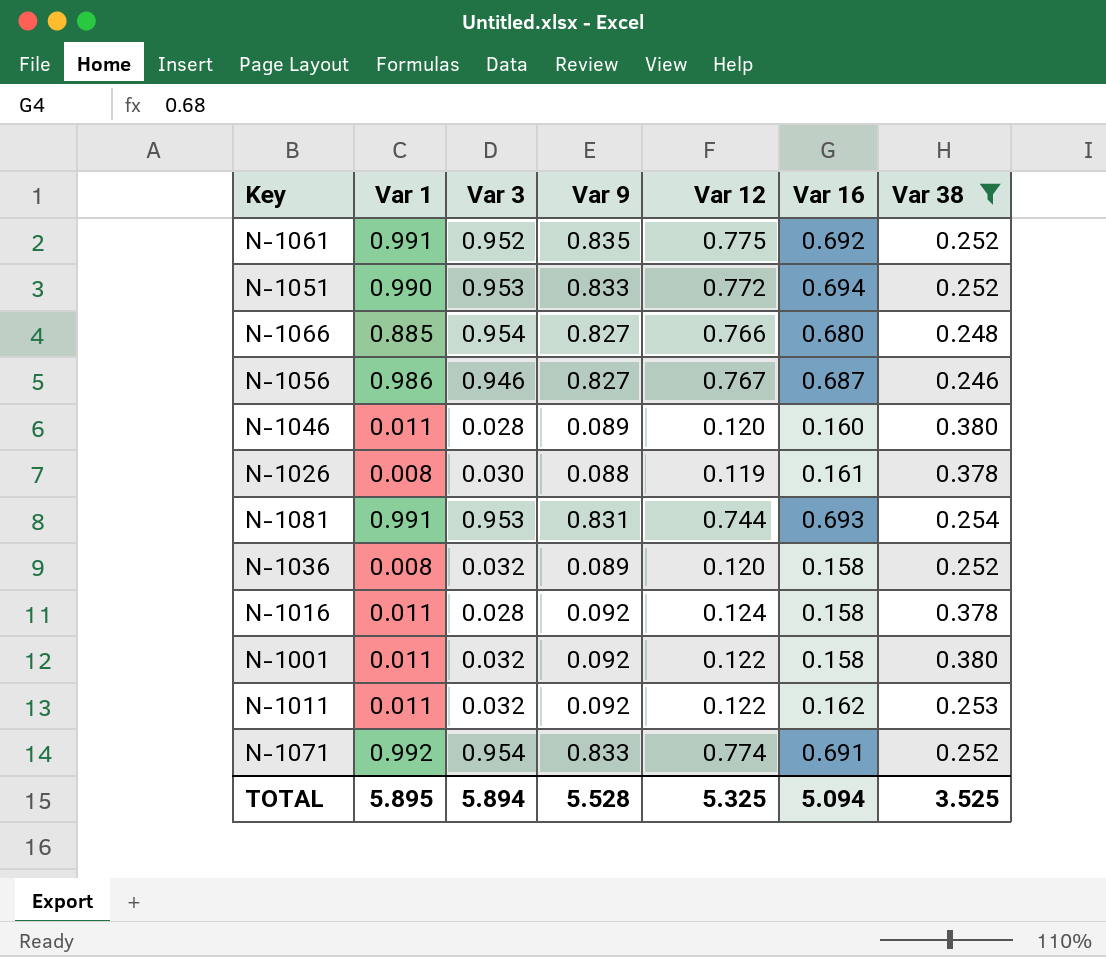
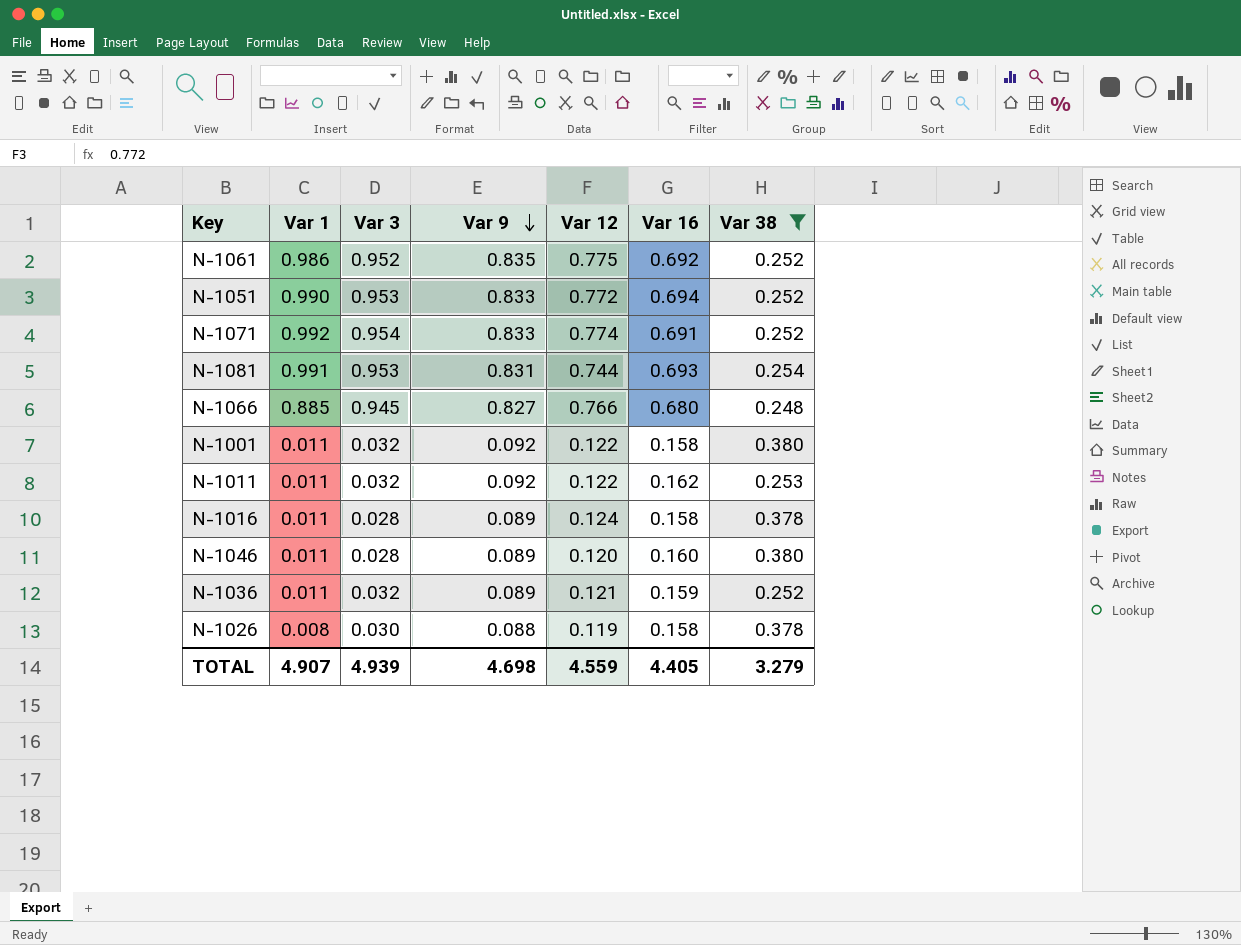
row order: none -> Var 9 descending
row N-1056: 0.986 | 0.946 | 0.827 | 0.767 | 0.687 | 0.246 -> none
N-1061 | Var 1: 0.991 -> 0.986
N-1066 | Var 3: 0.954 -> 0.945
N-1016 | Var 9: 0.092 -> 0.089
N-1036 | Var 1: 0.008 -> 0.011
N-1036 | Var 12: 0.120 -> 0.121
N-1036 | Var 16: 0.158 -> 0.159
N-1026 | Var 16: 0.161 -> 0.158
TOTAL | Var 1: 5.895 -> 4.907
TOTAL | Var 3: 5.894 -> 4.939
TOTAL | Var 9: 5.528 -> 4.698
TOTAL | Var 12: 5.325 -> 4.559
TOTAL | Var 16: 5.094 -> 4.405
TOTAL | Var 38: 3.525 -> 3.279

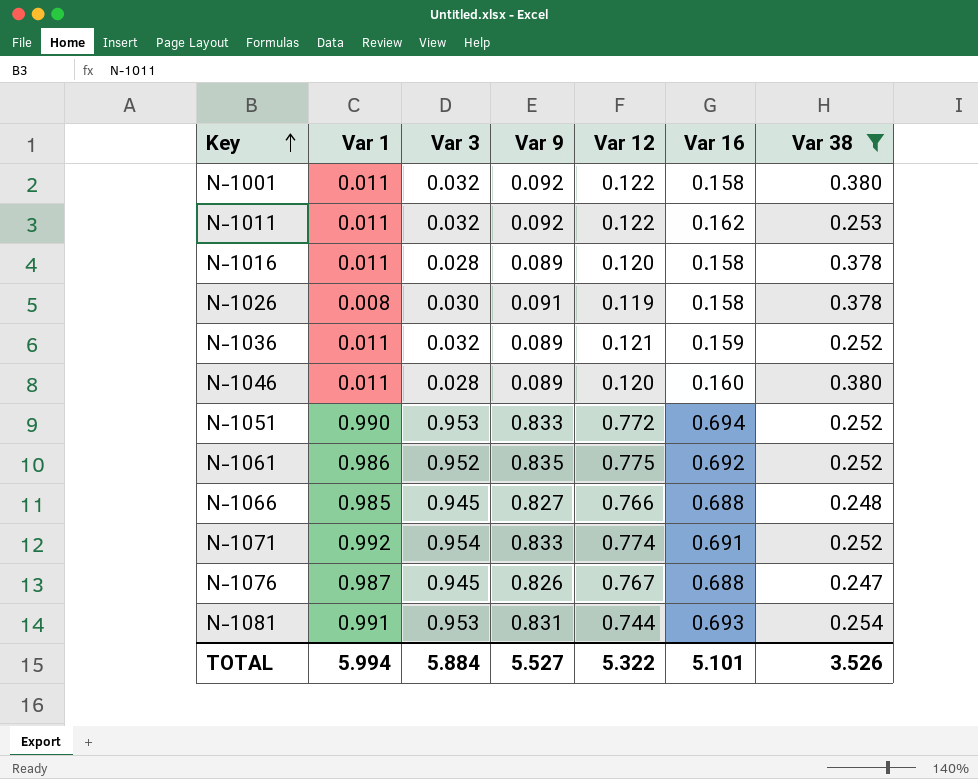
row order: Var 9 descending -> Key ascending
N-1016 | Var 12: 0.124 -> 0.120
N-1026 | Var 9: 0.088 -> 0.091
N-1066 | Var 1: 0.885 -> 0.985
N-1066 | Var 16: 0.680 -> 0.688
row N-1076: none -> 0.987 | 0.945 | 0.826 | 0.767 | 0.688 | 0.247
TOTAL | Var 1: 4.907 -> 5.994
TOTAL | Var 3: 4.939 -> 5.884
TOTAL | Var 9: 4.698 -> 5.527
TOTAL | Var 12: 4.559 -> 5.322
TOTAL | Var 16: 4.405 -> 5.101
TOTAL | Var 38: 3.279 -> 3.526

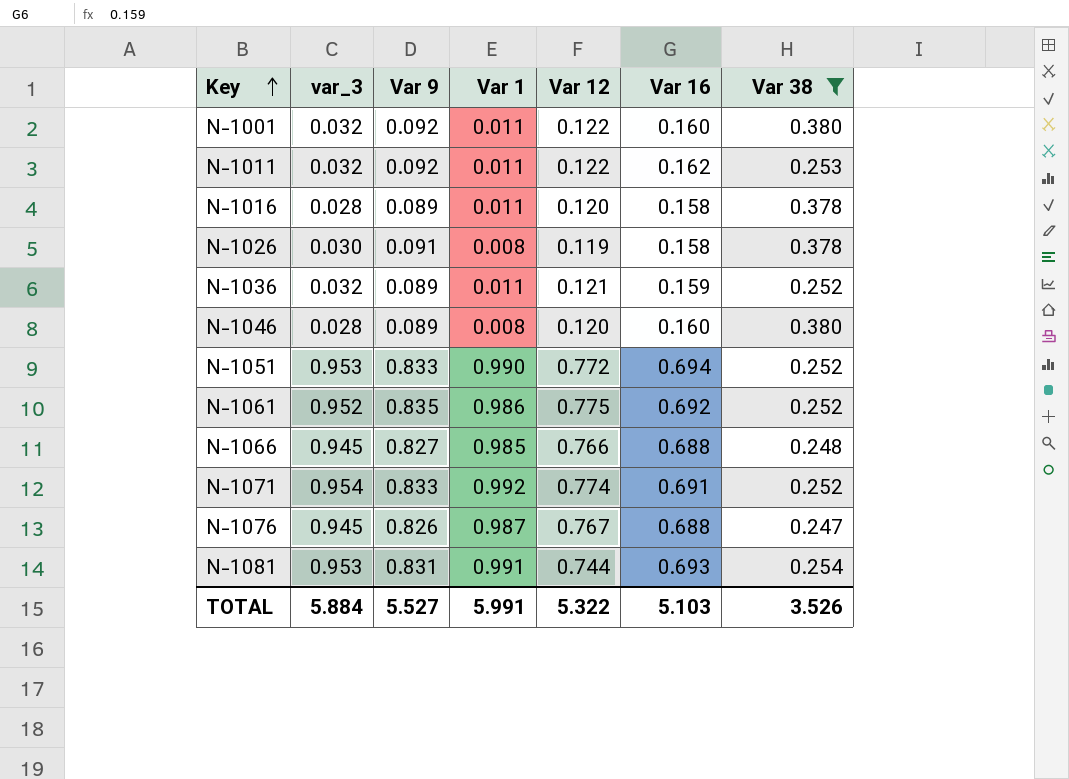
column name: Var 3 -> var_3
column Var 1 | position: 2 -> 4
N-1001 | Var 16: 0.158 -> 0.160
N-1046 | Var 1: 0.011 -> 0.008
TOTAL | Var 1: 5.994 -> 5.991
TOTAL | Var 16: 5.101 -> 5.103

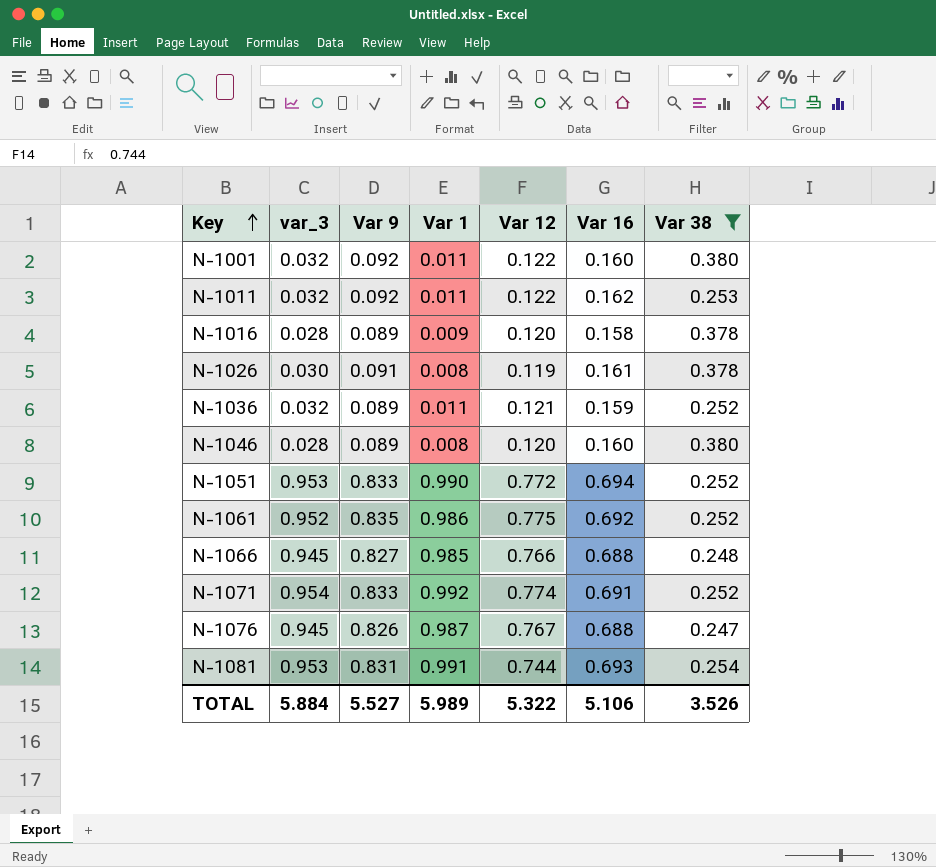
N-1016 | Var 1: 0.011 -> 0.009
N-1026 | Var 16: 0.158 -> 0.161
TOTAL | Var 1: 5.991 -> 5.989
TOTAL | Var 16: 5.103 -> 5.106

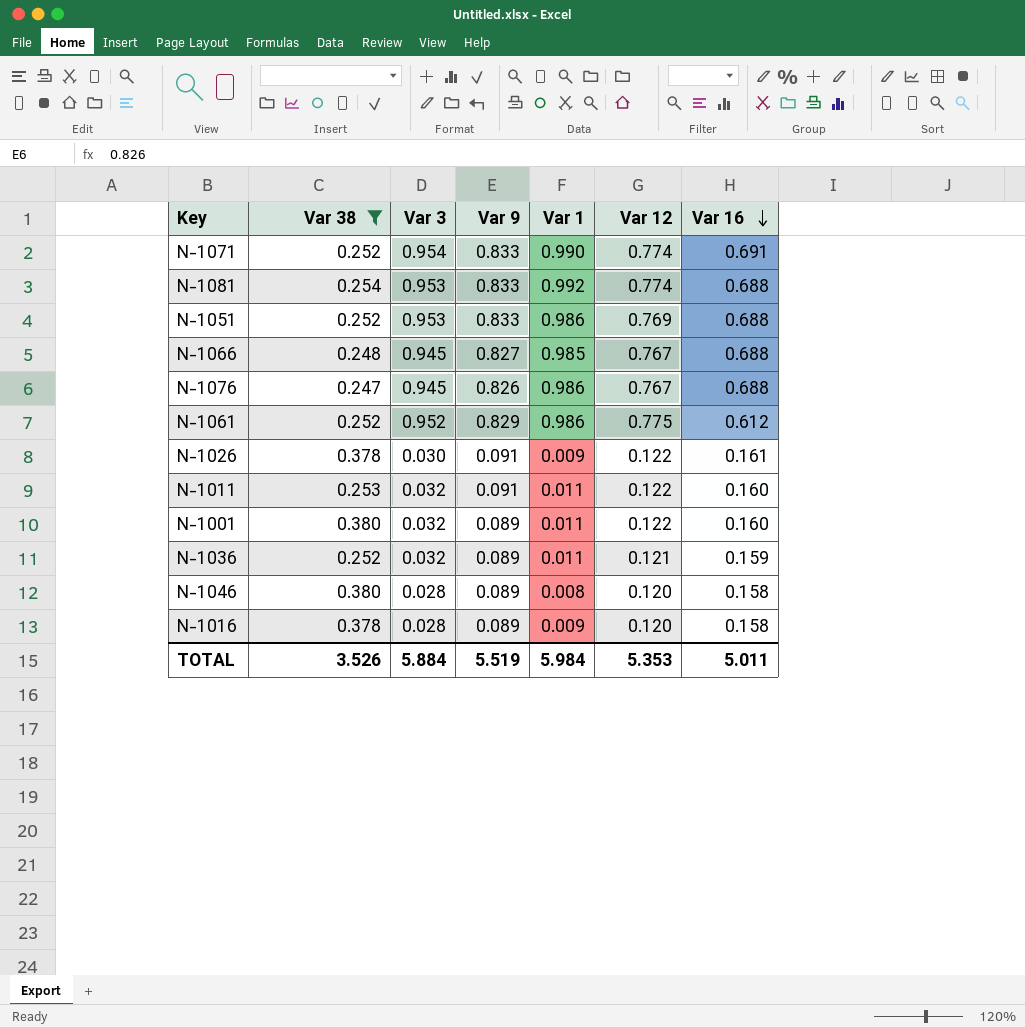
row order: Key ascending -> Var 16 descending
column Var 38 | position: 7 -> 2
column name: var_3 -> Var 3
N-1071 | Var 1: 0.992 -> 0.990
N-1081 | Var 9: 0.831 -> 0.833
N-1081 | Var 1: 0.991 -> 0.992
N-1081 | Var 12: 0.744 -> 0.774
N-1081 | Var 16: 0.693 -> 0.688
N-1051 | Var 1: 0.990 -> 0.986
N-1051 | Var 12: 0.772 -> 0.769
N-1051 | Var 16: 0.694 -> 0.688
N-1066 | Var 12: 0.766 -> 0.767
N-1076 | Var 1: 0.987 -> 0.986
N-1061 | Var 9: 0.835 -> 0.829
N-1061 | Var 16: 0.692 -> 0.612
N-1026 | Var 1: 0.008 -> 0.009
N-1026 | Var 12: 0.119 -> 0.122
N-1011 | Var 9: 0.092 -> 0.091
N-1011 | Var 16: 0.162 -> 0.160
N-1001 | Var 9: 0.092 -> 0.089
N-1046 | Var 16: 0.160 -> 0.158
TOTAL | Var 9: 5.527 -> 5.519
TOTAL | Var 1: 5.989 -> 5.984
TOTAL | Var 12: 5.322 -> 5.353
TOTAL | Var 16: 5.106 -> 5.011

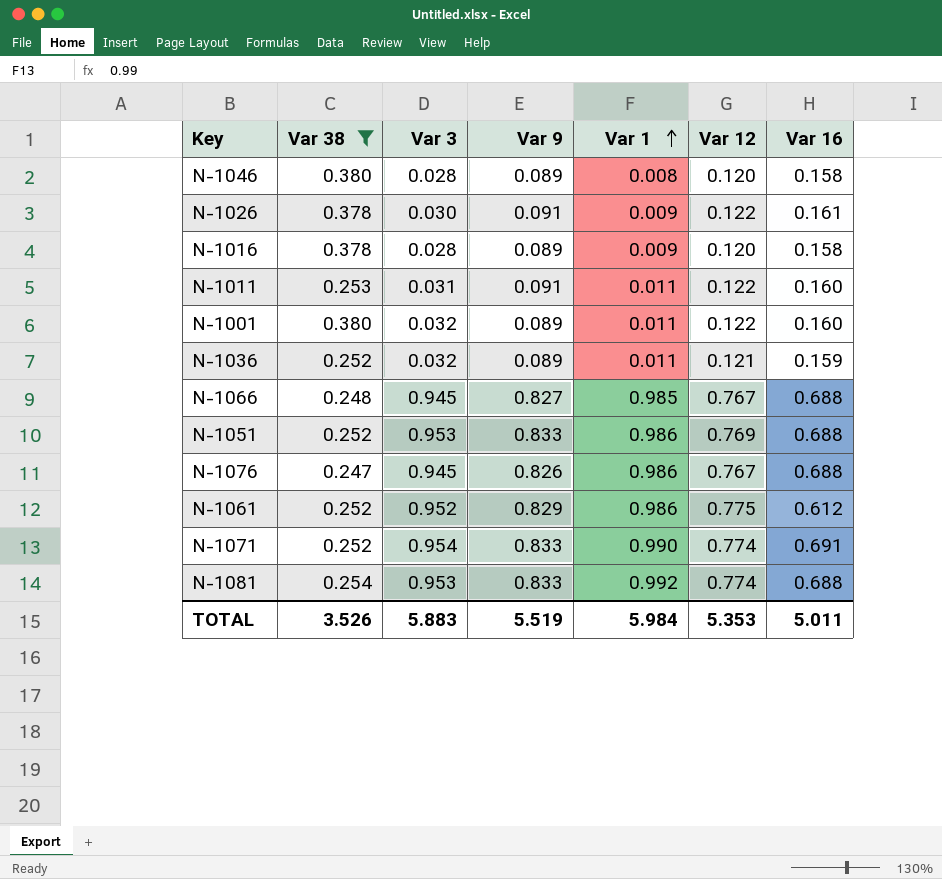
row order: Var 16 descending -> Var 1 ascending
N-1011 | Var 3: 0.032 -> 0.031
TOTAL | Var 3: 5.884 -> 5.883

